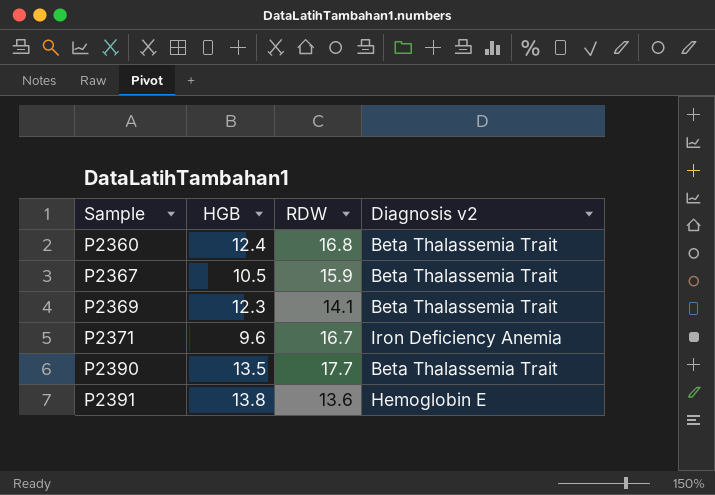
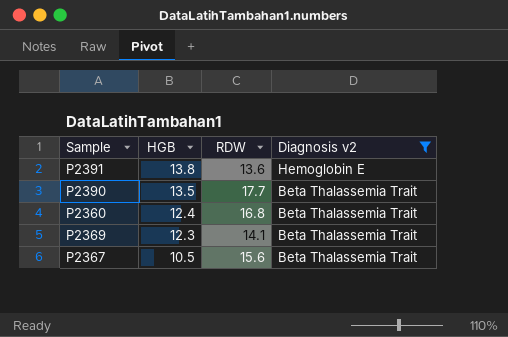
filter: none -> Diagnosis v2 != Iron Deficiency Anemia
row order: Sample ascending -> HGB descending
P2367 | RDW: 15.9 -> 15.6

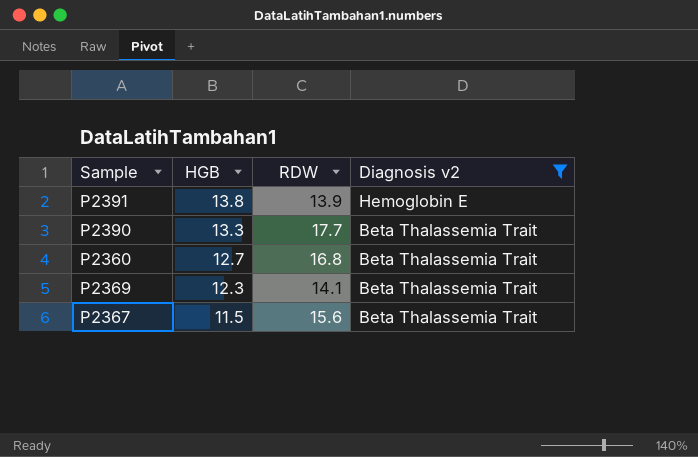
P2391 | RDW: 13.6 -> 13.9
P2390 | HGB: 13.5 -> 13.3
P2360 | HGB: 12.4 -> 12.7
P2367 | HGB: 10.5 -> 11.5

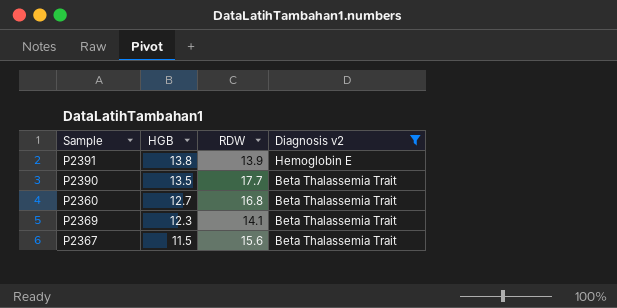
P2390 | HGB: 13.3 -> 13.5

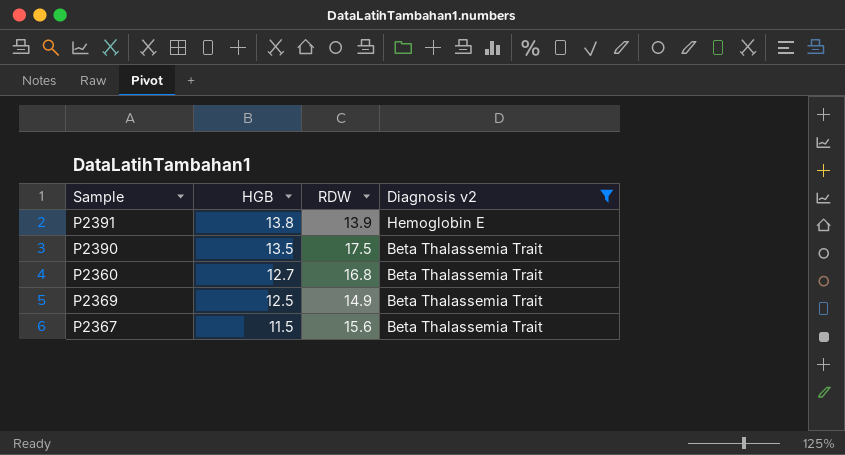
P2390 | RDW: 17.7 -> 17.5
P2369 | HGB: 12.3 -> 12.5
P2369 | RDW: 14.1 -> 14.9

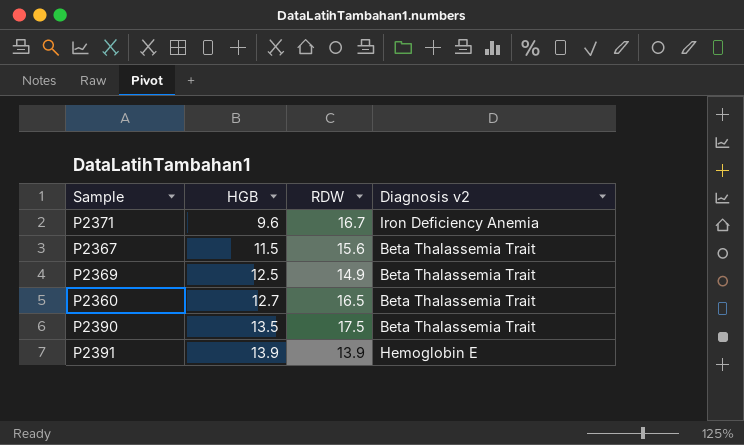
filter: Diagnosis v2 != Iron Deficiency Anemia -> none
row order: HGB descending -> HGB ascending
P2360 | RDW: 16.8 -> 16.5
P2391 | HGB: 13.8 -> 13.9

